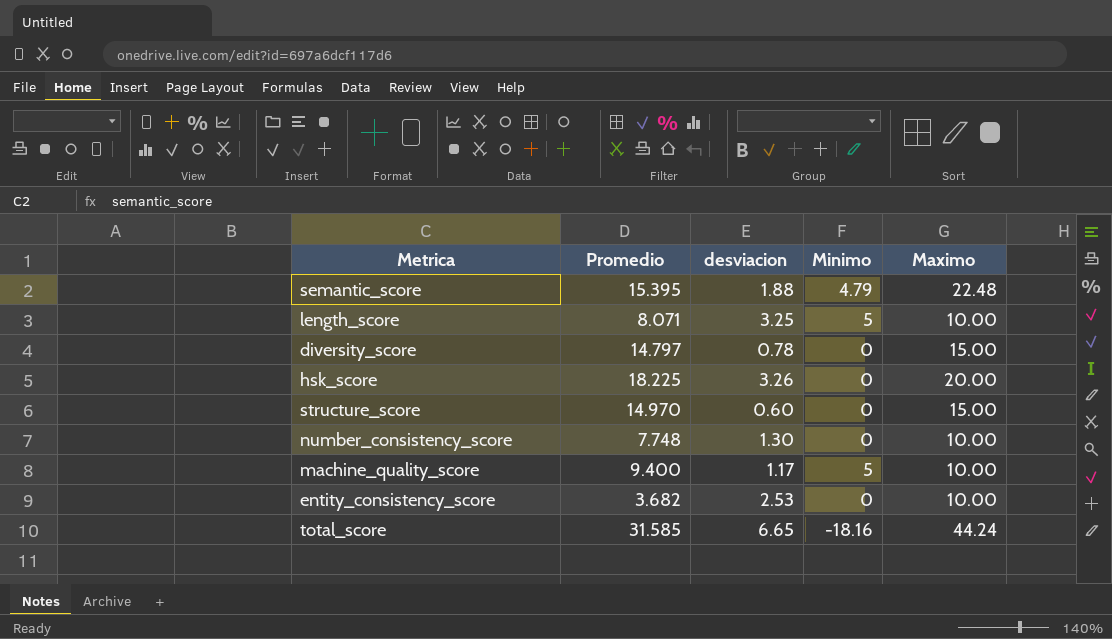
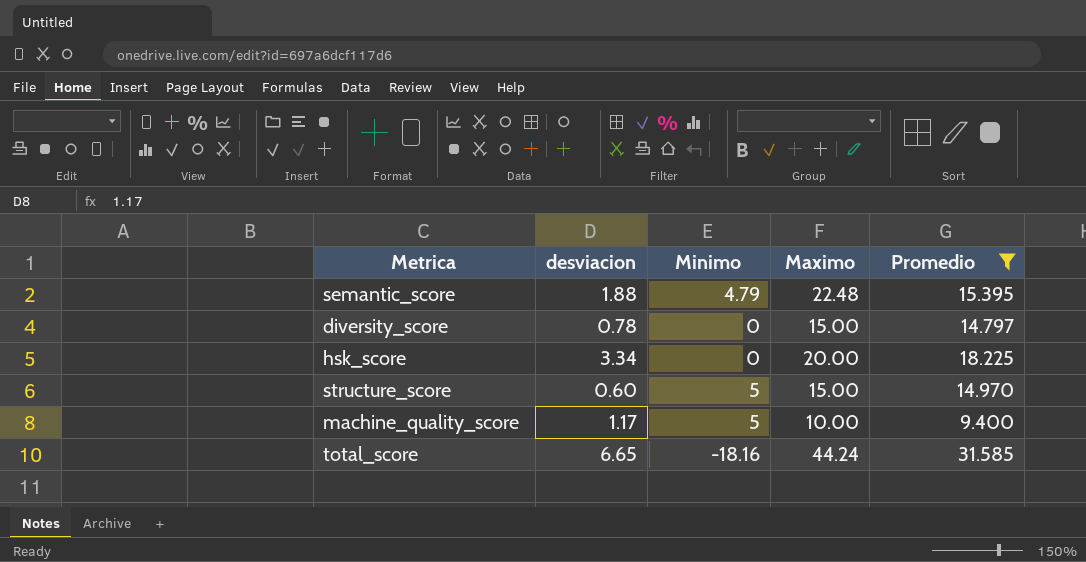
filter: none -> Promedio >= 9.400
column Promedio | position: 2 -> 5
hsk_score | desviacion: 3.26 -> 3.34
structure_score | Minimo: 0 -> 5

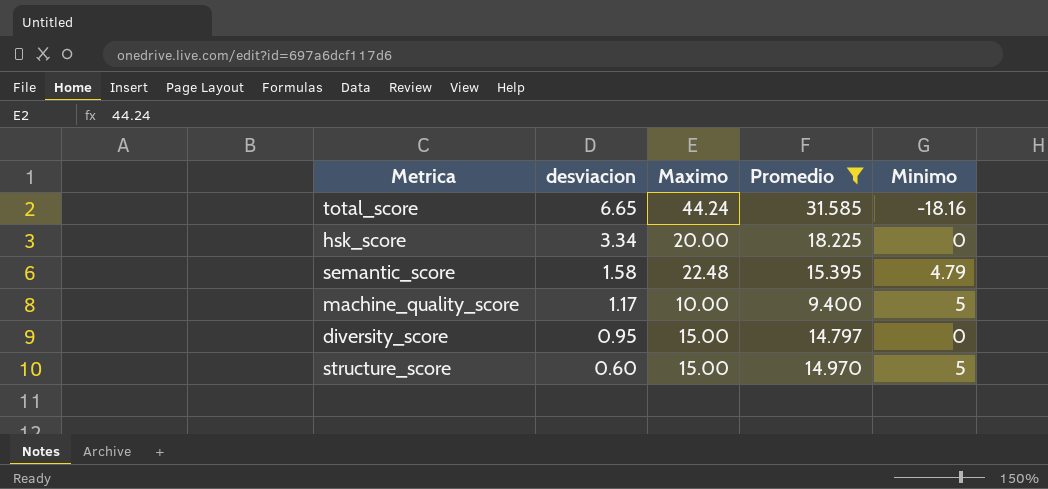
row order: none -> desviacion descending
column Minimo | position: 3 -> 5
semantic_score | desviacion: 1.88 -> 1.58
diversity_score | desviacion: 0.78 -> 0.95

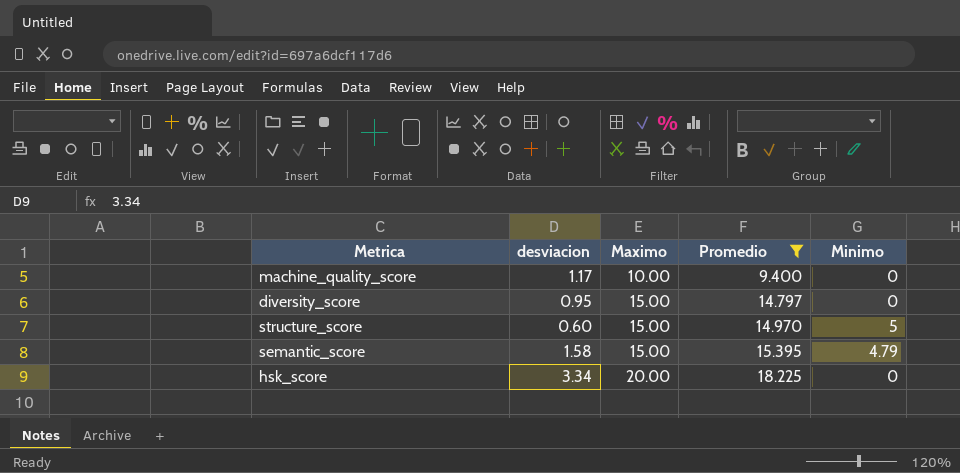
row order: desviacion descending -> Maximo ascending
row total_score: 6.65 | 44.24 | 31.585 | -18.16 -> none
machine_quality_score | Minimo: 5 -> 0
semantic_score | Maximo: 22.48 -> 15.00

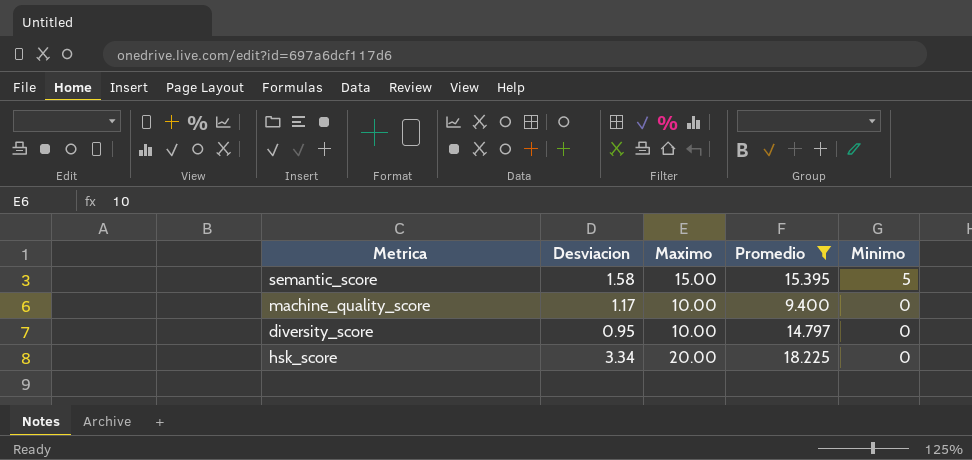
row order: Maximo ascending -> Minimo descending
column name: desviacion -> Desviacion
row structure_score: 0.60 | 15.00 | 14.970 | 5 -> none
semantic_score | Minimo: 4.79 -> 5
diversity_score | Maximo: 15.00 -> 10.00

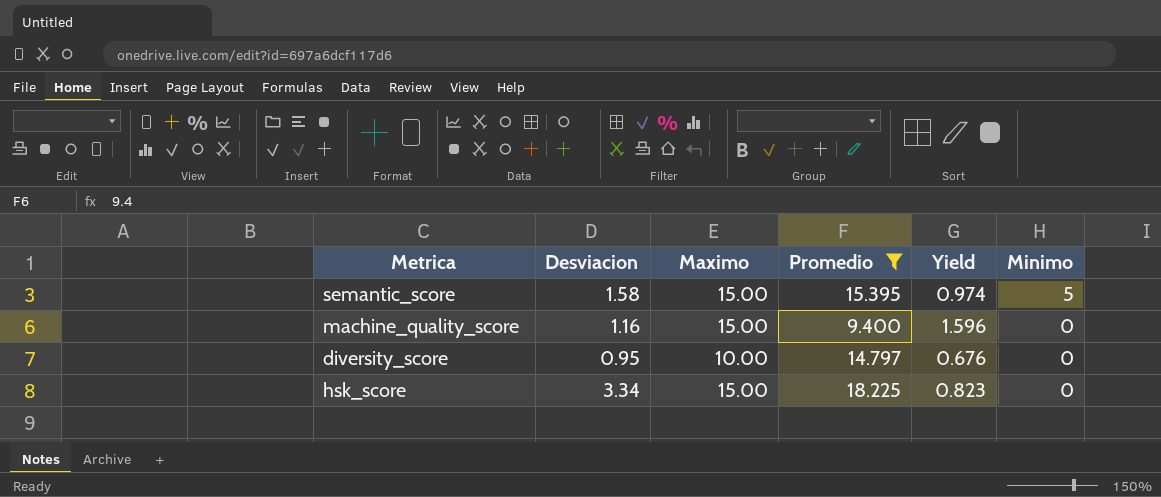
column Yield | formula: none -> [Maximo] / [Promedio]
machine_quality_score | Desviacion: 1.17 -> 1.16
machine_quality_score | Maximo: 10.00 -> 15.00
hsk_score | Maximo: 20.00 -> 15.00

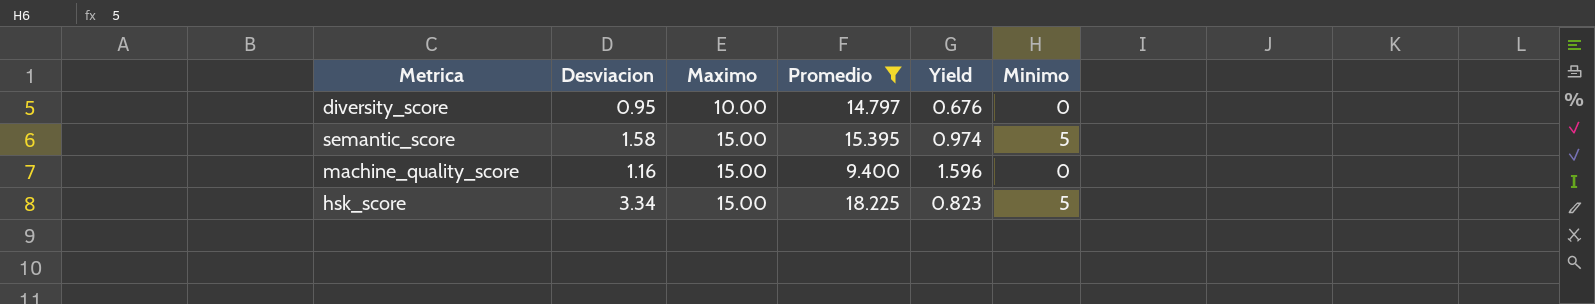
row order: Minimo descending -> Maximo ascending
hsk_score | Minimo: 0 -> 5

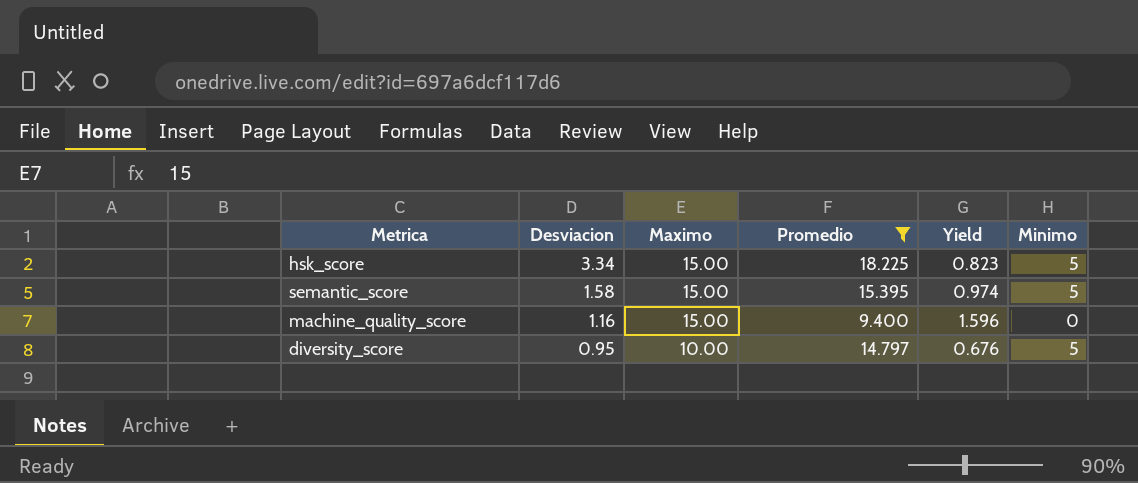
row order: Maximo ascending -> Desviacion descending
diversity_score | Minimo: 0 -> 5

